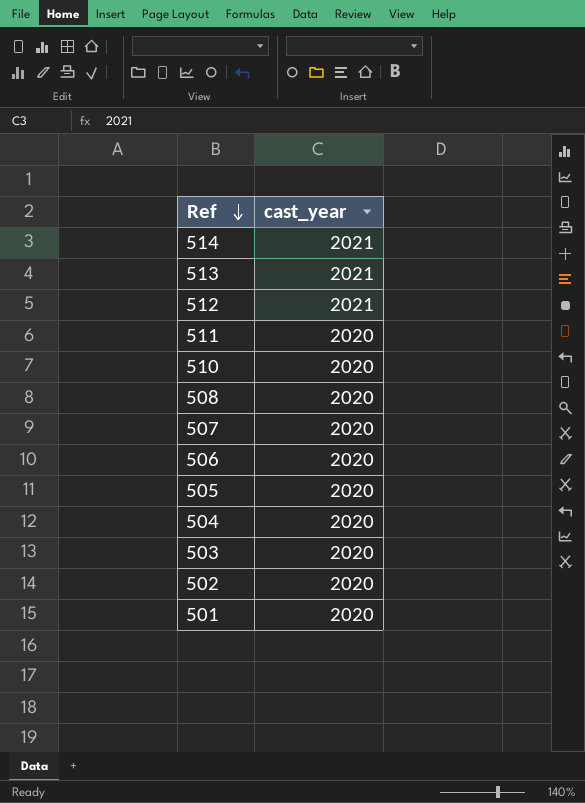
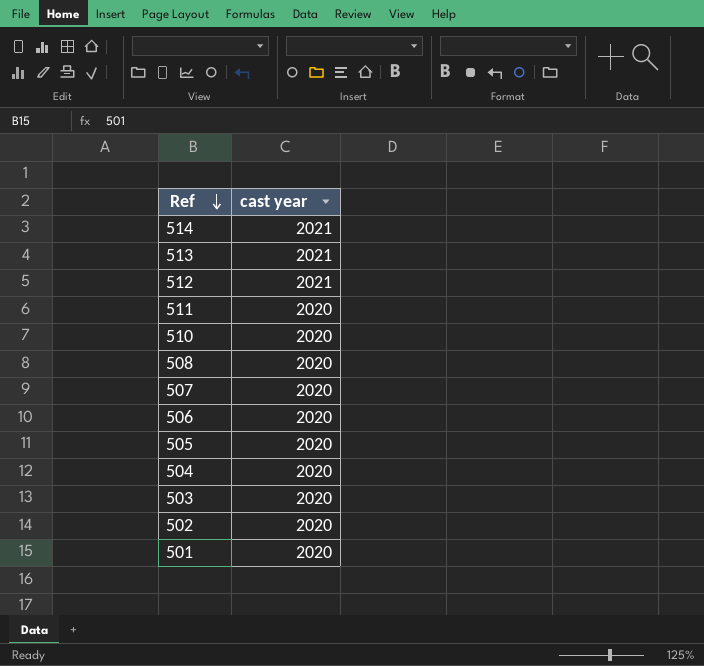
column name: cast_year -> cast year

